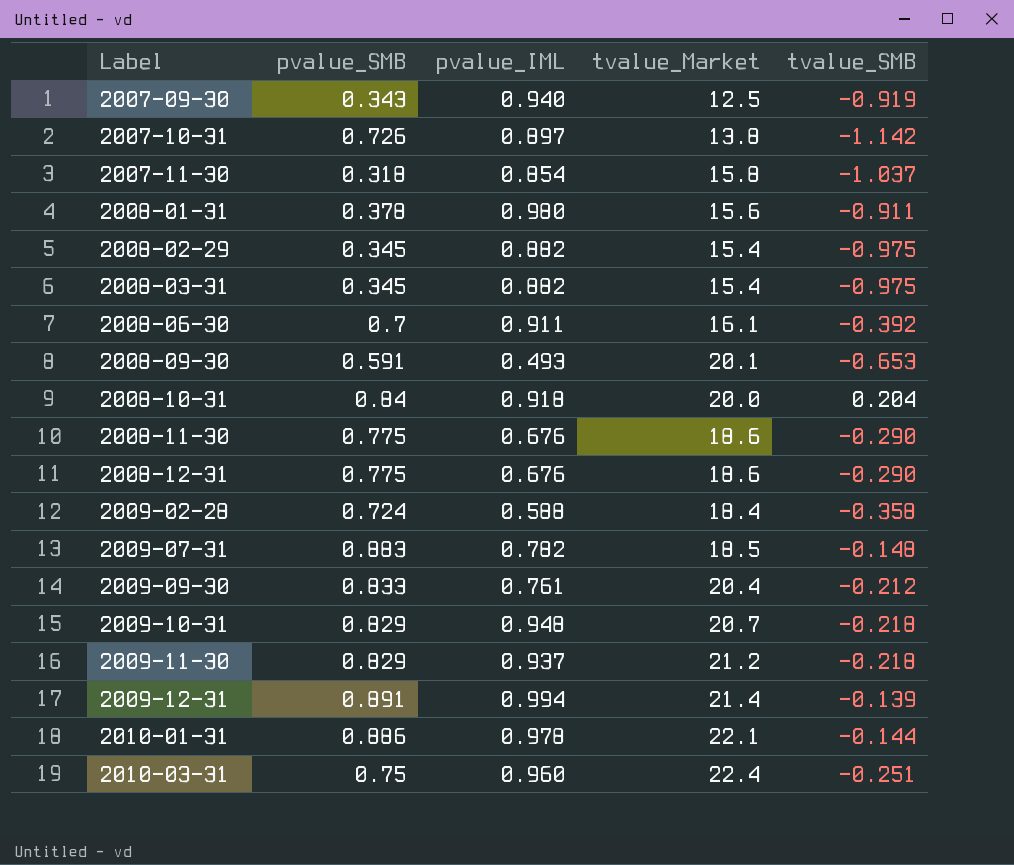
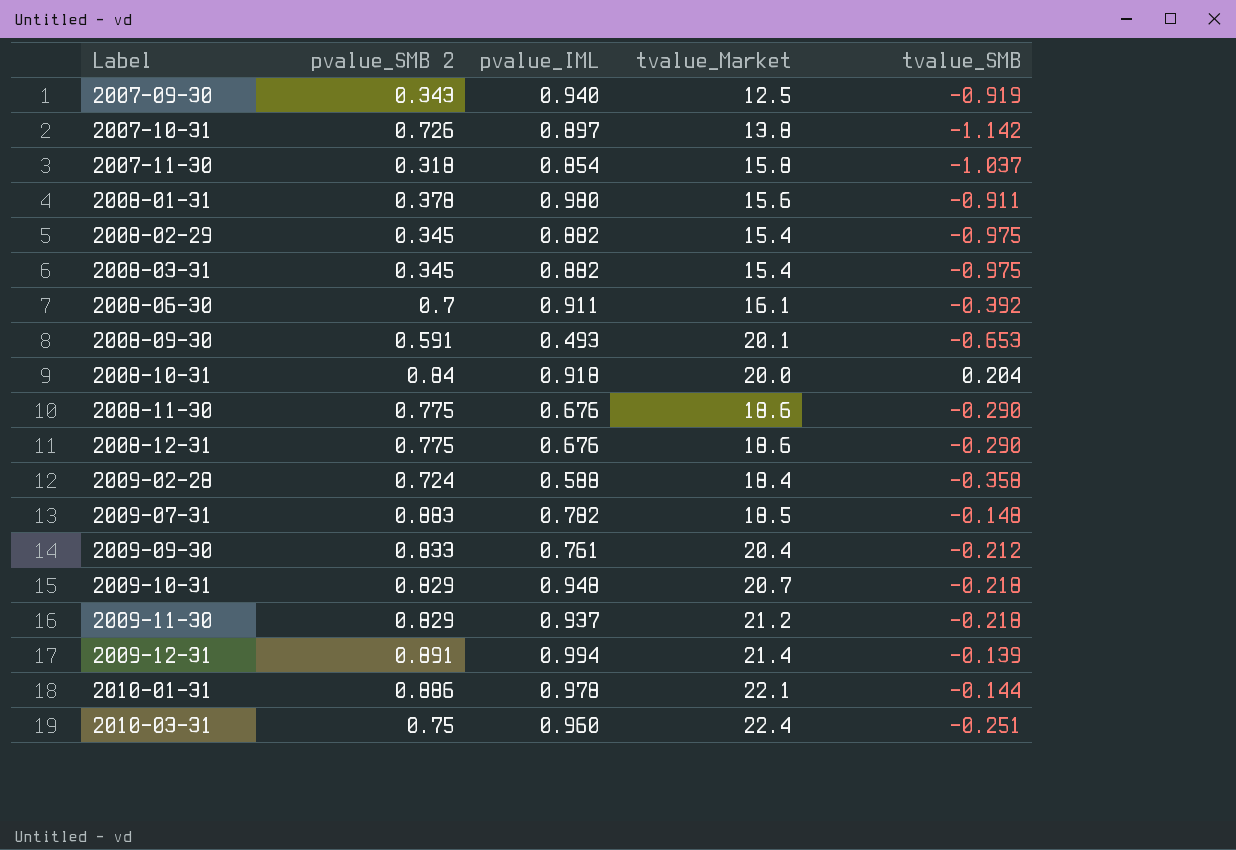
column name: pvalue_SMB -> pvalue_SMB 2

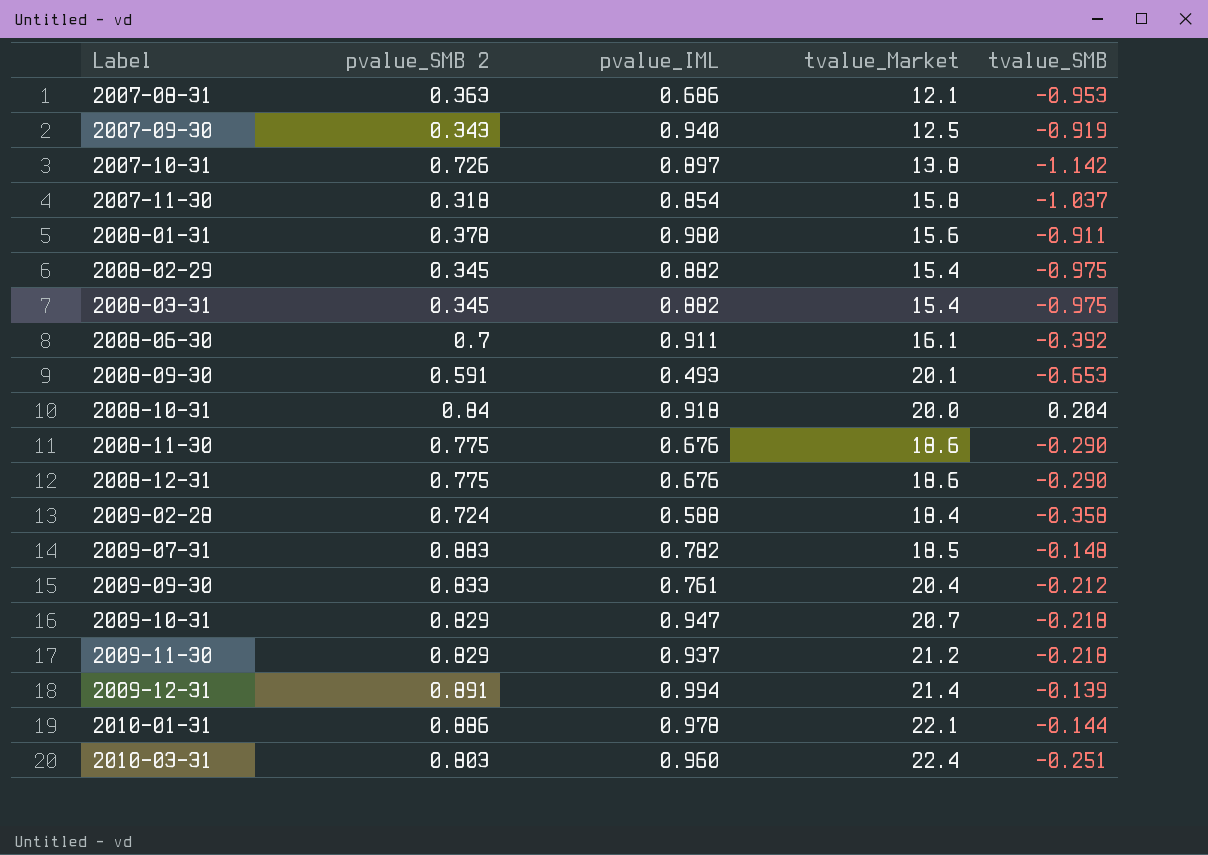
row 2007-08-31: none -> 0.363 | 0.686 | 12.1 | -0.953
2009-10-31 | pvalue_IML: 0.948 -> 0.947
2010-03-31 | pvalue_SMB 2: 0.75 -> 0.803

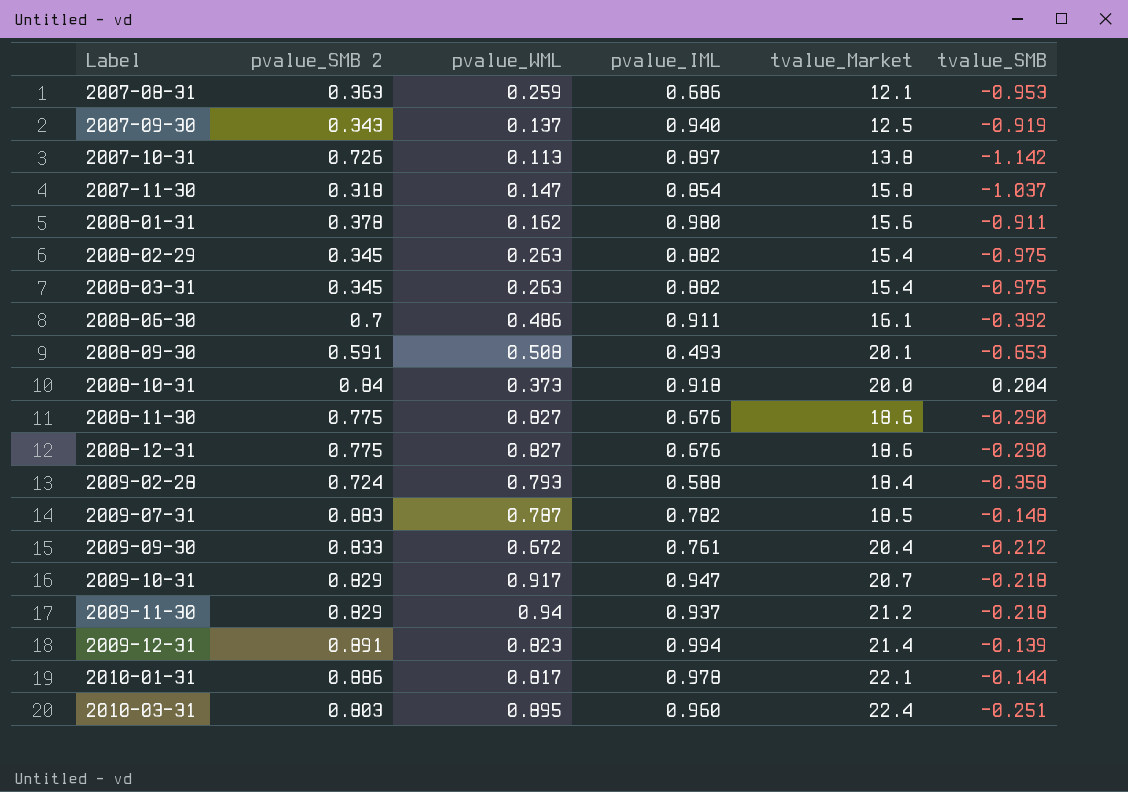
column pvalue_WML | position: none -> 3

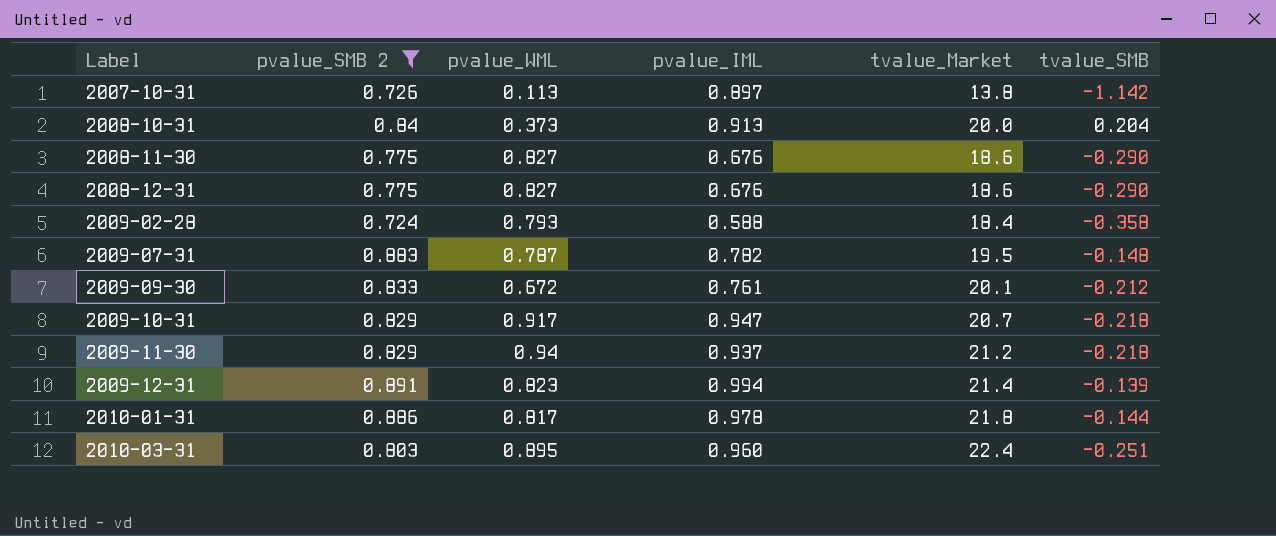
filter: none -> pvalue_SMB 2 >= 0.724
2008-10-31 | pvalue_IML: 0.918 -> 0.913
2009-07-31 | tvalue_Market: 18.5 -> 19.5
2009-09-30 | tvalue_Market: 20.4 -> 20.1
2010-01-31 | tvalue_Market: 22.1 -> 21.8

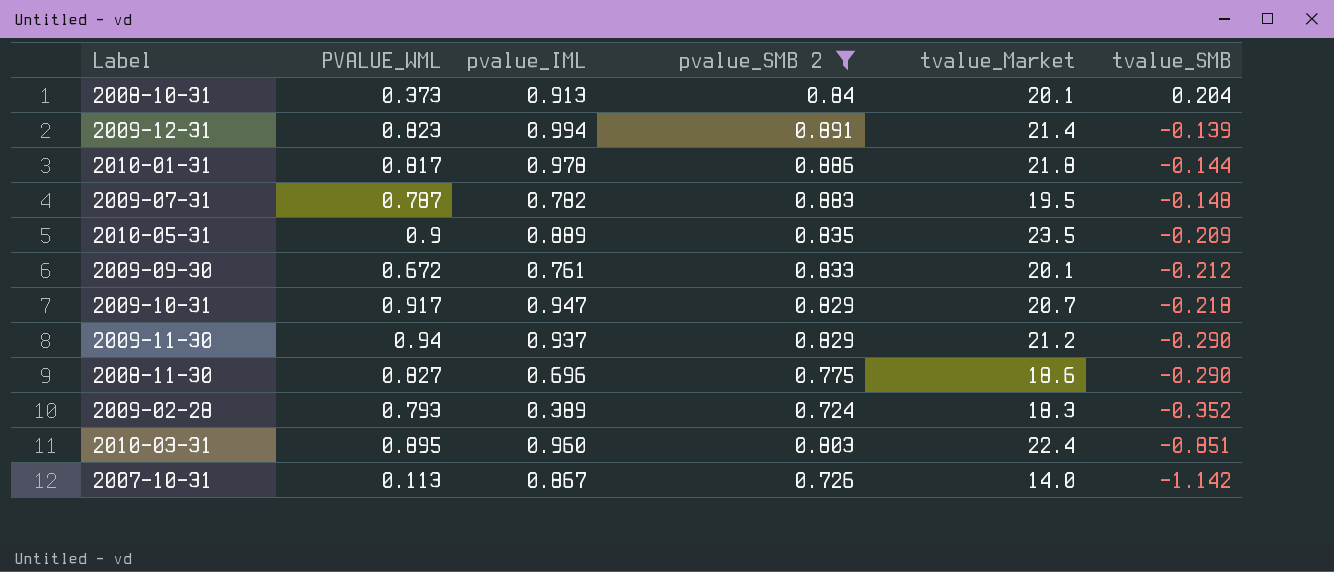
row order: Label ascending -> tvalue_SMB descending
column name: pvalue_WML -> PVALUE_WML
column pvalue_SMB 2 | position: 2 -> 4
row 2008-12-31: 0.775 | 0.827 | 0.676 | 18.6 | -0.290 -> none
2008-10-31 | tvalue_Market: 20.0 -> 20.1
row 2010-05-31: none -> 0.9 | 0.889 | 0.835 | 23.5 | -0.209
2009-11-30 | tvalue_SMB: -0.218 -> -0.290
2008-11-30 | pvalue_IML: 0.676 -> 0.696
2009-02-28 | pvalue_IML: 0.588 -> 0.389
2009-02-28 | tvalue_Market: 18.4 -> 18.3
2009-02-28 | tvalue_SMB: -0.358 -> -0.352
2010-03-31 | tvalue_SMB: -0.251 -> -0.851
2007-10-31 | pvalue_IML: 0.897 -> 0.867
2007-10-31 | tvalue_Market: 13.8 -> 14.0

